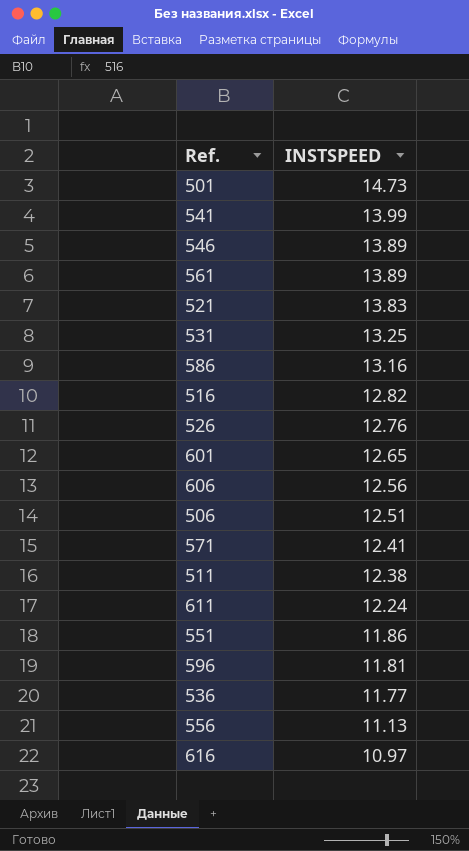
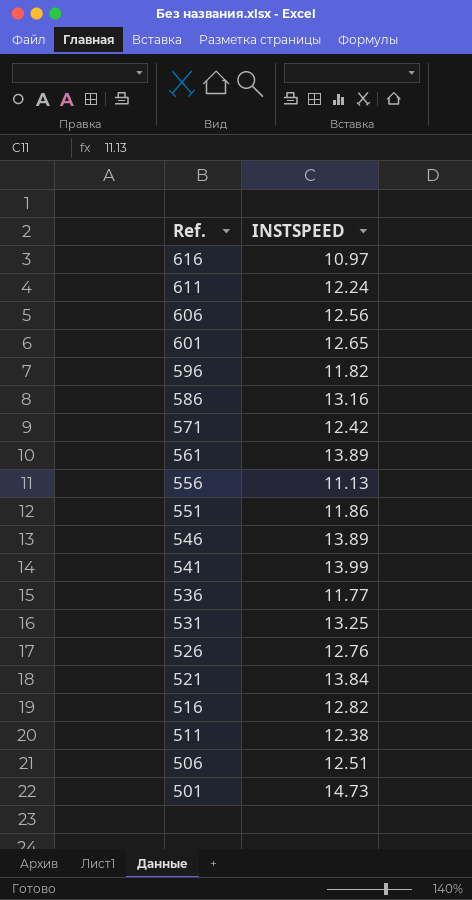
row order: INSTSPEED descending -> Ref. descending
596 | INSTSPEED: 11.81 -> 11.82
571 | INSTSPEED: 12.41 -> 12.42
521 | INSTSPEED: 13.83 -> 13.84

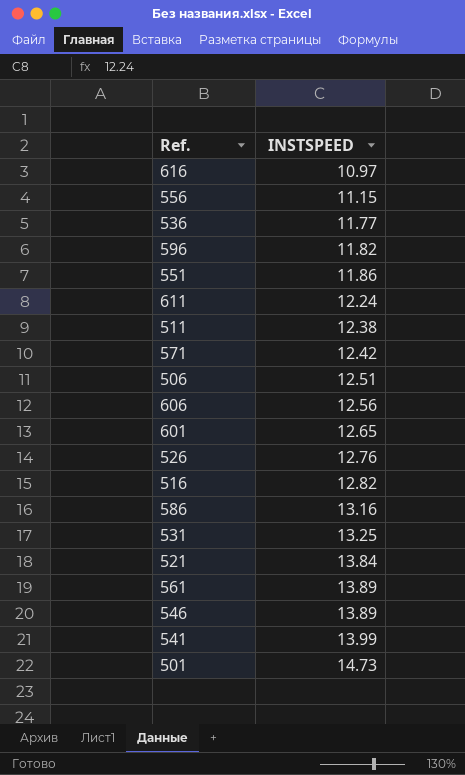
row order: Ref. descending -> INSTSPEED ascending
556 | INSTSPEED: 11.13 -> 11.15

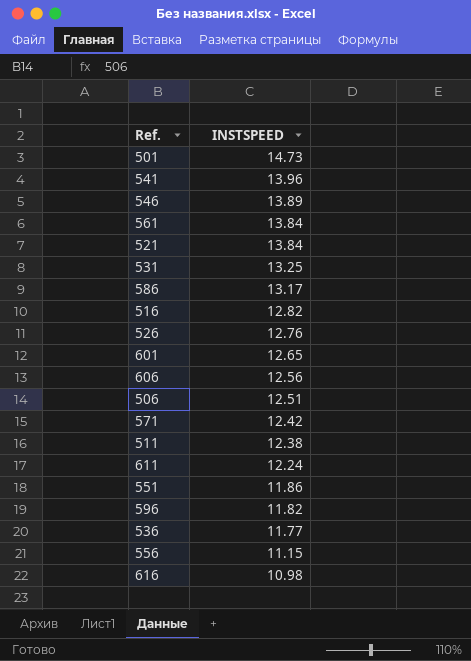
row order: INSTSPEED ascending -> INSTSPEED descending
541 | INSTSPEED: 13.99 -> 13.96
561 | INSTSPEED: 13.89 -> 13.84
586 | INSTSPEED: 13.16 -> 13.17
616 | INSTSPEED: 10.97 -> 10.98

